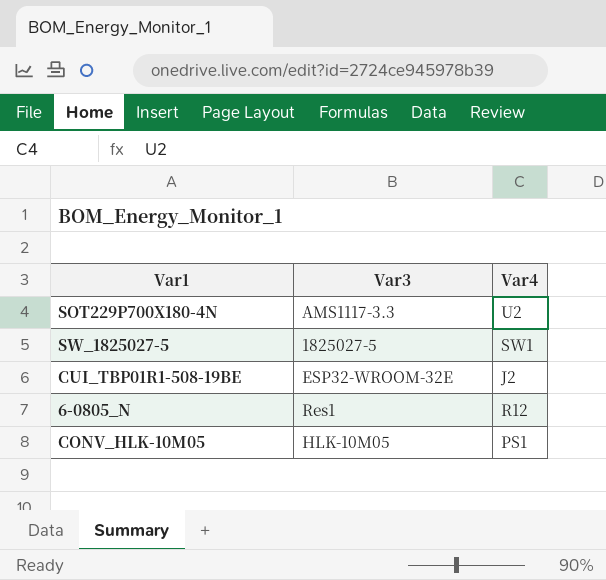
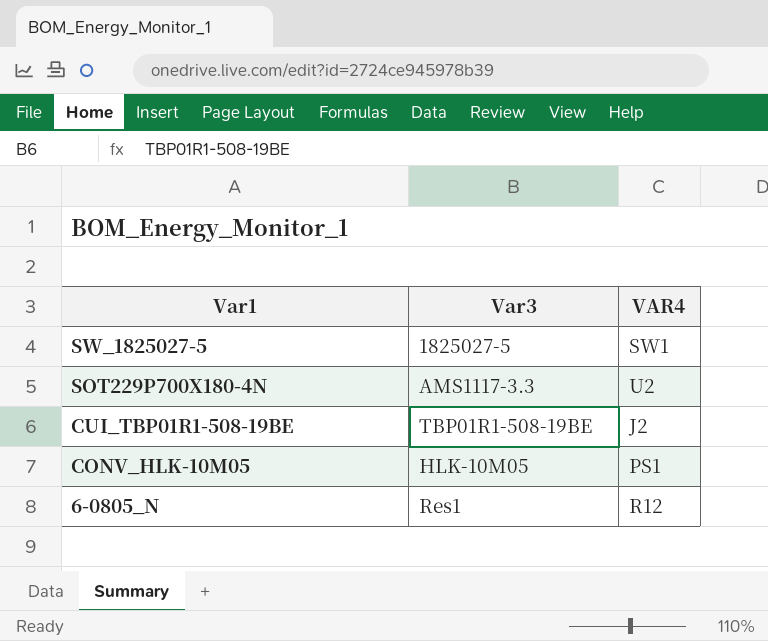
row order: none -> Var1 descending
column name: Var4 -> VAR4
CUI_TBP01R1-508-19BE | Var3: ESP32-WROOM-32E -> TBP01R1-508-19BE

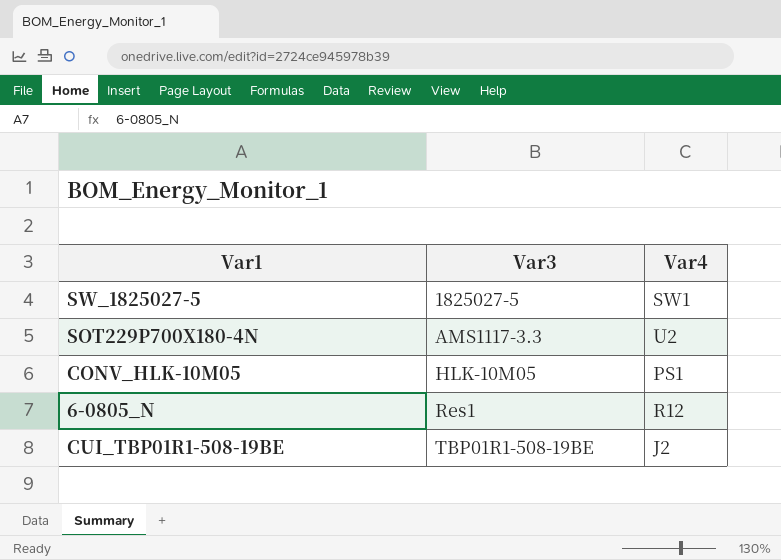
row order: Var1 descending -> Var3 ascending
column name: VAR4 -> Var4

